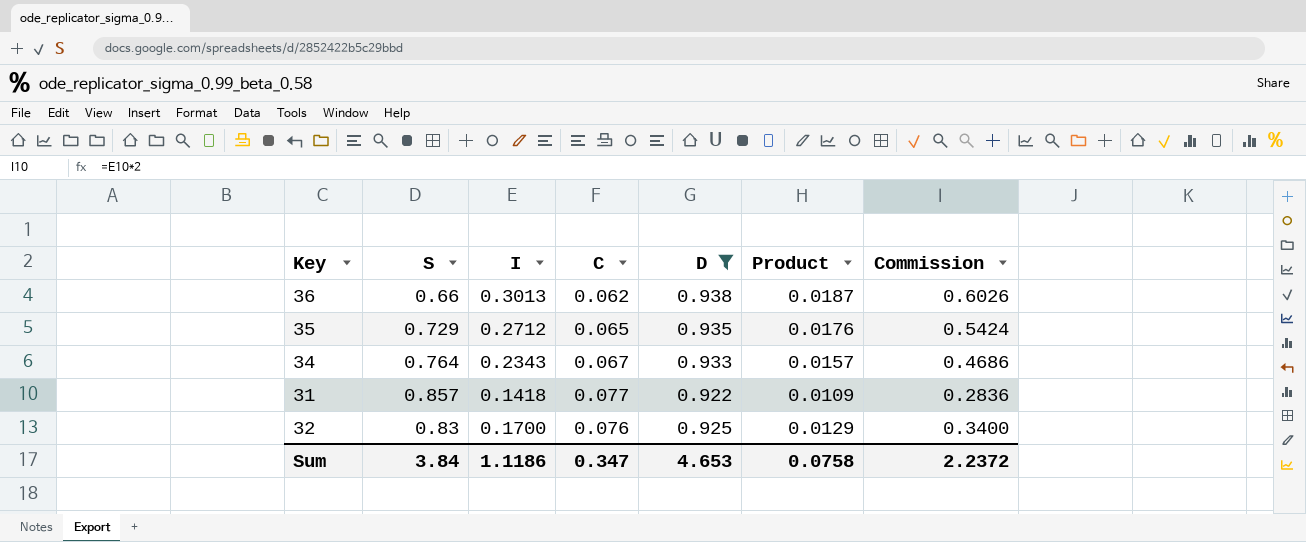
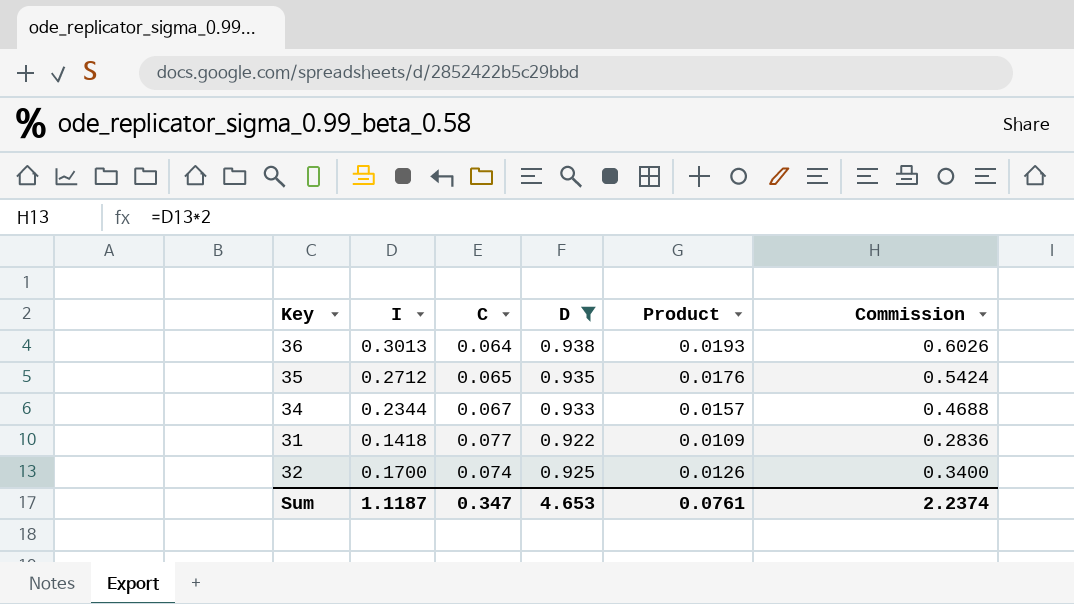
column S | position: 2 -> none
36 | C: 0.062 -> 0.064
36 | Product: 0.0187 -> 0.0193
34 | I: 0.2343 -> 0.2344
34 | Commission: 0.4686 -> 0.4688
32 | C: 0.076 -> 0.074
32 | Product: 0.0129 -> 0.0126
Sum | I: 1.1186 -> 1.1187
Sum | Product: 0.0758 -> 0.0761
Sum | Commission: 2.2372 -> 2.2374

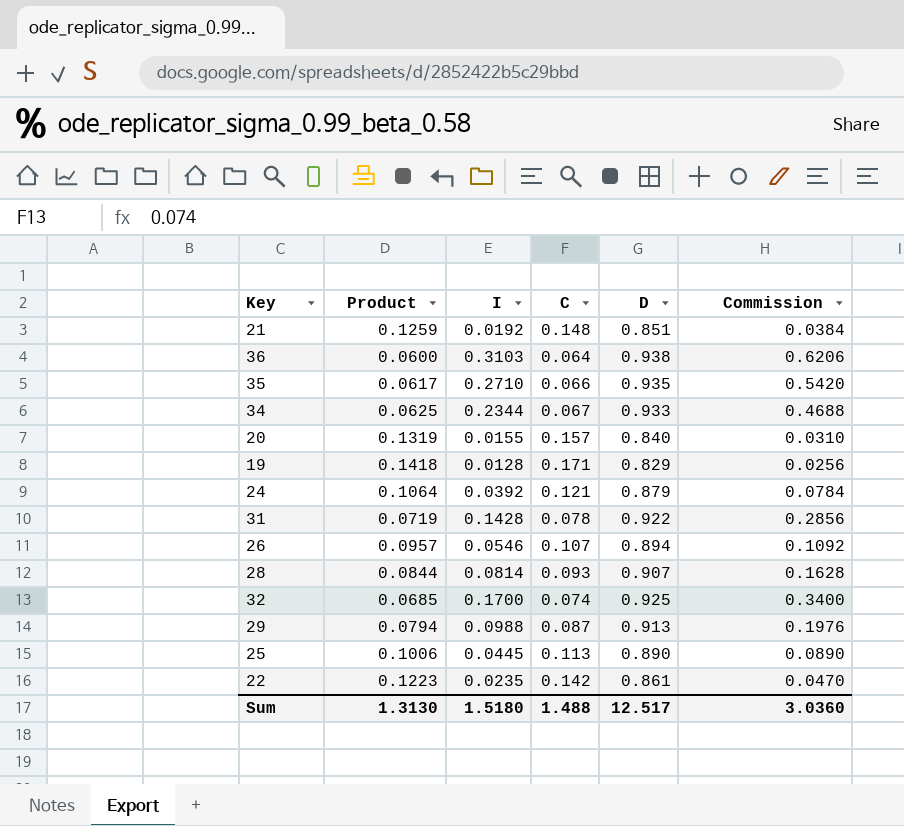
filter: D >= 0.922 -> none
column Product | formula: [I] * [C] -> [C] * [D]
column Product | position: 5 -> 2
36 | I: 0.3013 -> 0.3103
36 | Commission: 0.6026 -> 0.6206
35 | I: 0.2712 -> 0.2710
35 | C: 0.065 -> 0.066
35 | Commission: 0.5424 -> 0.5420
31 | I: 0.1418 -> 0.1428
31 | C: 0.077 -> 0.078
31 | Commission: 0.2836 -> 0.2856
Sum | Product: 0.0761 -> 1.3130
Sum | I: 1.1187 -> 1.5180
Sum | C: 0.347 -> 1.488
Sum | D: 4.653 -> 12.517
Sum | Commission: 2.2374 -> 3.0360

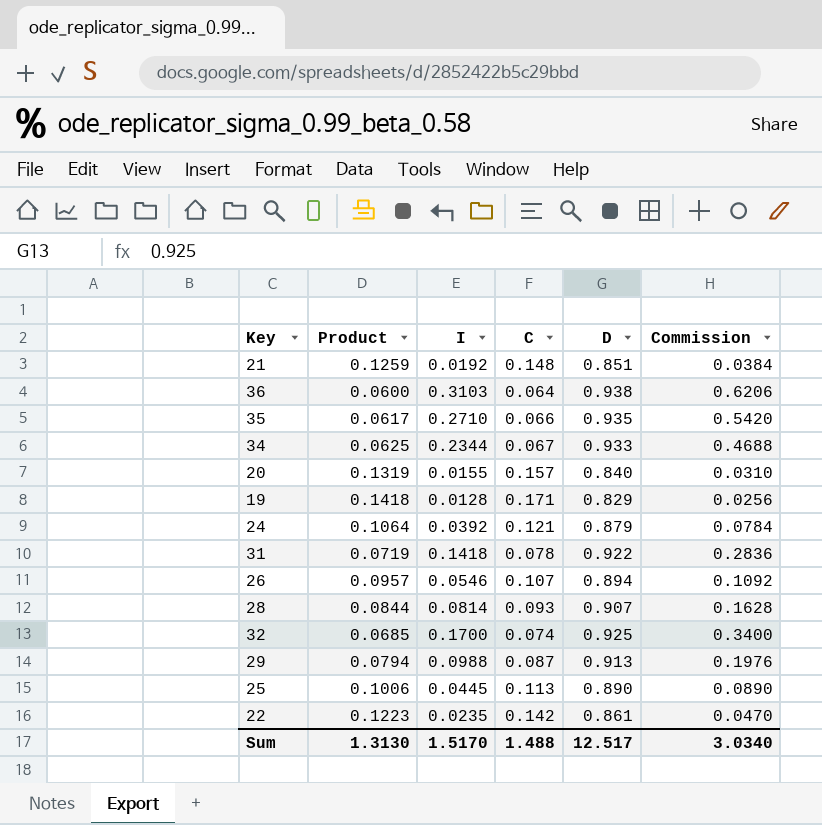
31 | I: 0.1428 -> 0.1418
31 | Commission: 0.2856 -> 0.2836
Sum | I: 1.5180 -> 1.5170
Sum | Commission: 3.0360 -> 3.0340

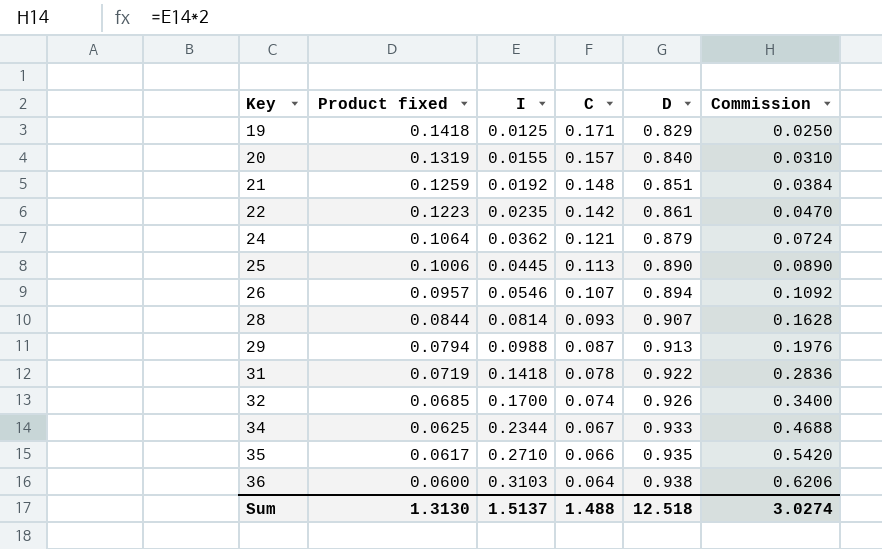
row order: none -> Key ascending
column name: Product -> Product fixed
19 | I: 0.0128 -> 0.0125
19 | Commission: 0.0256 -> 0.0250
24 | I: 0.0392 -> 0.0362
24 | Commission: 0.0784 -> 0.0724
32 | D: 0.925 -> 0.926
Sum | I: 1.5170 -> 1.5137
Sum | D: 12.517 -> 12.518
Sum | Commission: 3.0340 -> 3.0274

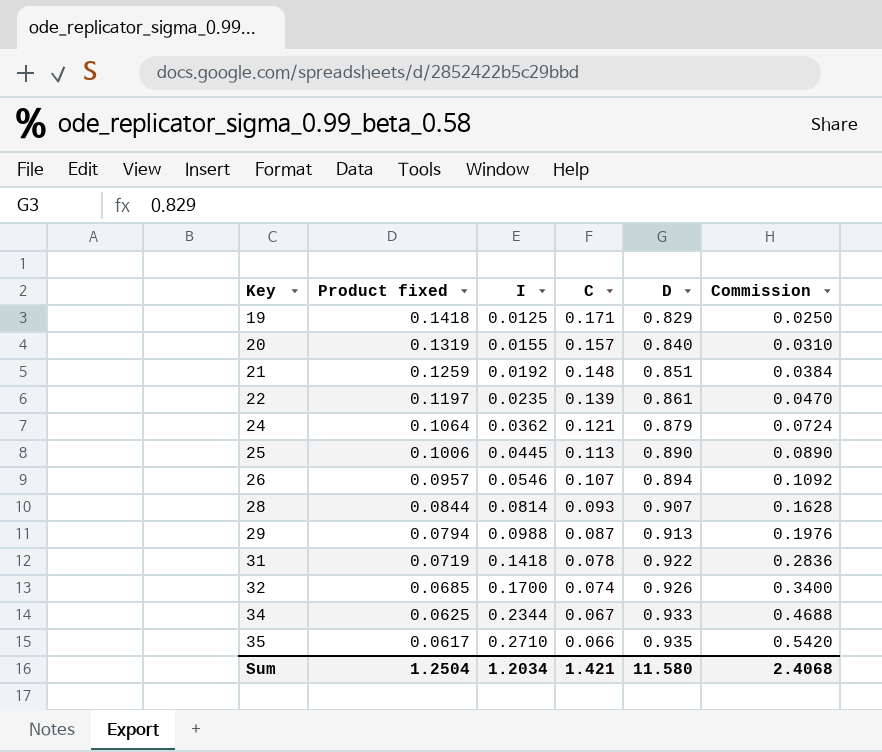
row 36: 0.0600 | 0.3103 | 0.064 | 0.938 | 0.6206 -> none
22 | Product fixed: 0.1223 -> 0.1197
22 | C: 0.142 -> 0.139
Sum | Product fixed: 1.3130 -> 1.2504
Sum | I: 1.5137 -> 1.2034
Sum | C: 1.488 -> 1.421
Sum | D: 12.518 -> 11.580
Sum | Commission: 3.0274 -> 2.4068

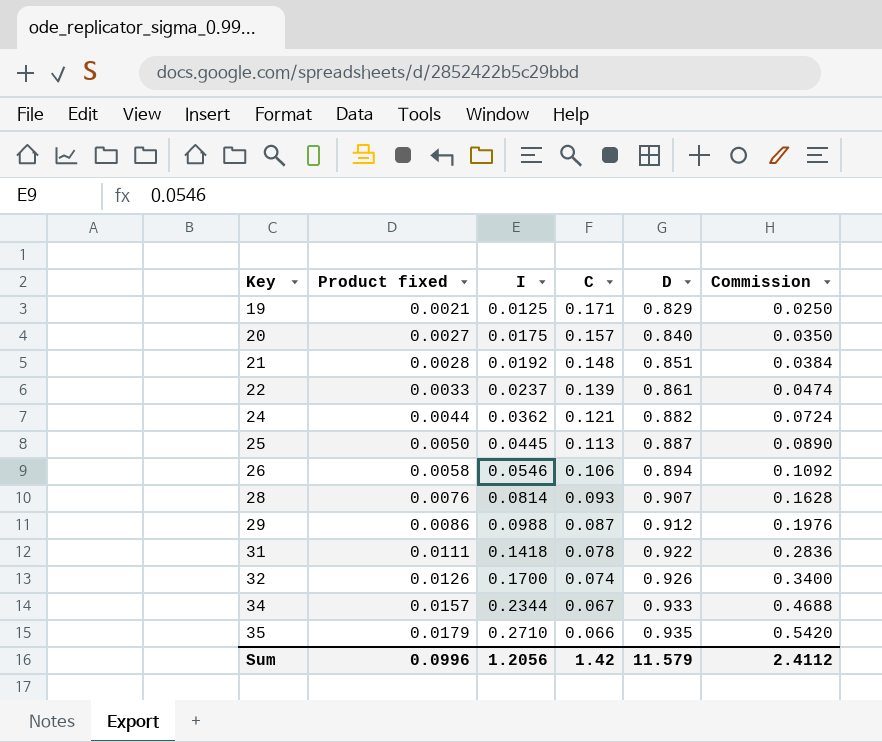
column Product fixed | formula: [C] * [D] -> [I] * [C]
20 | I: 0.0155 -> 0.0175
20 | Commission: 0.0310 -> 0.0350
22 | I: 0.0235 -> 0.0237
22 | Commission: 0.0470 -> 0.0474
24 | D: 0.879 -> 0.882
25 | D: 0.890 -> 0.887
26 | C: 0.107 -> 0.106
29 | D: 0.913 -> 0.912
Sum | Product fixed: 1.2504 -> 0.0996
Sum | I: 1.2034 -> 1.2056
Sum | C: 1.421 -> 1.42
Sum | D: 11.580 -> 11.579
Sum | Commission: 2.4068 -> 2.4112

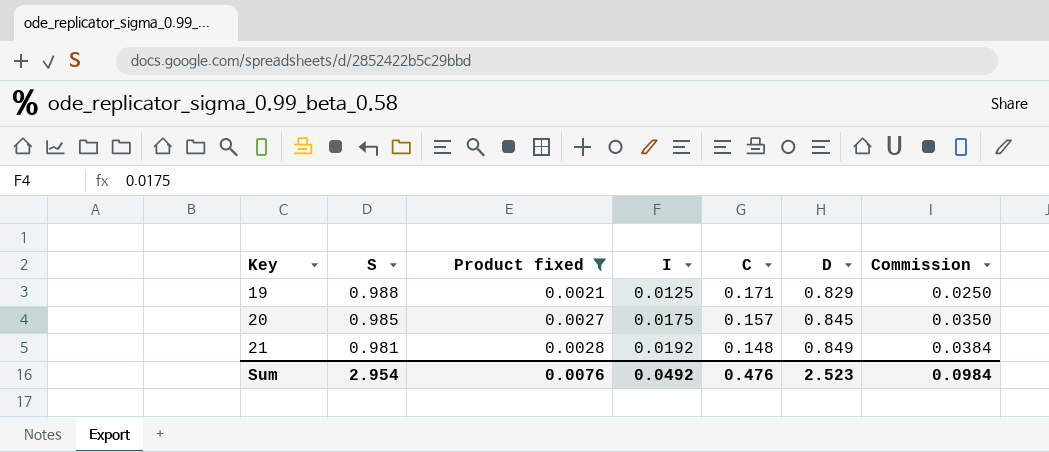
filter: none -> Product fixed <= 0.0028
column S | position: none -> 2
20 | D: 0.840 -> 0.845
21 | D: 0.851 -> 0.849
Sum | Product fixed: 0.0996 -> 0.0076
Sum | I: 1.2056 -> 0.0492
Sum | C: 1.42 -> 0.476
Sum | D: 11.579 -> 2.523
Sum | Commission: 2.4112 -> 0.0984

